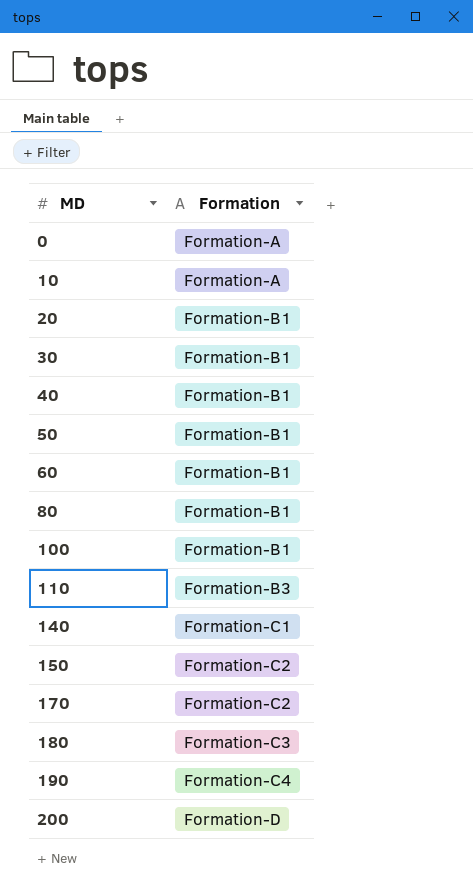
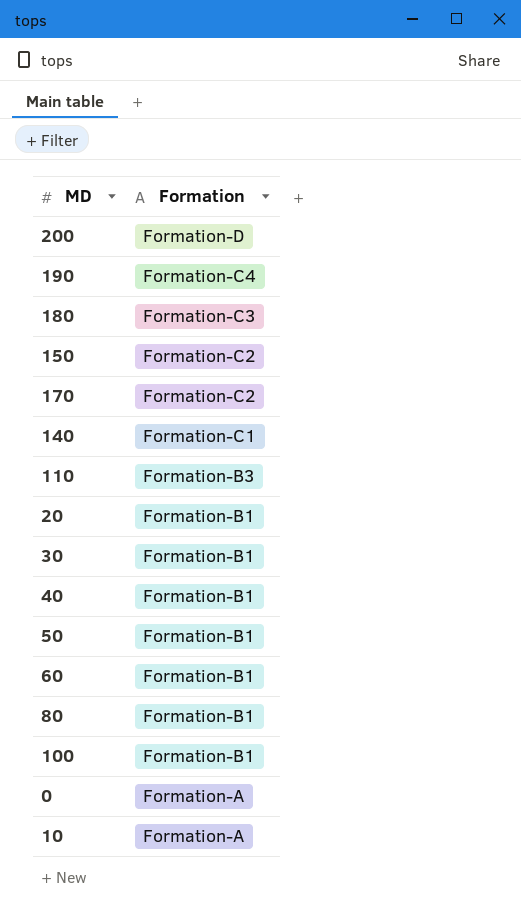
row order: MD ascending -> Formation descending

